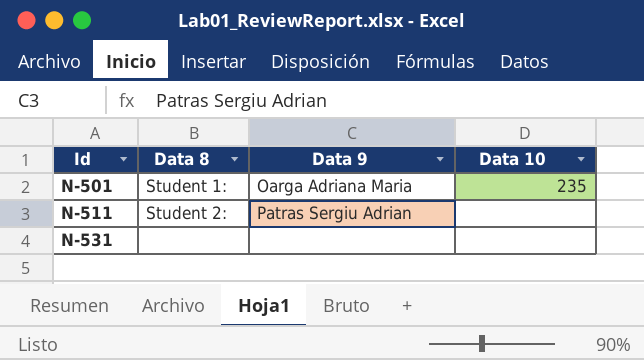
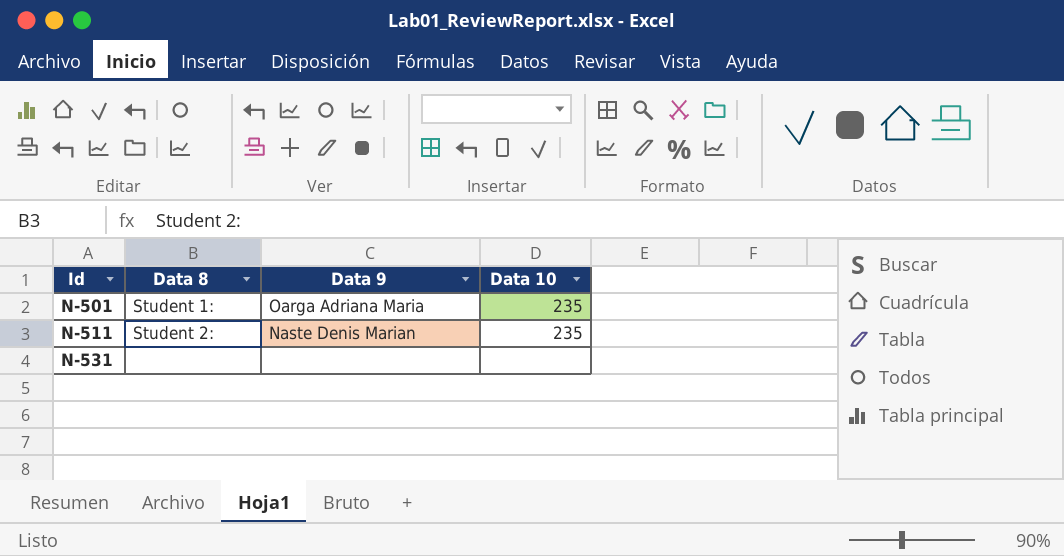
N-511 | Data 9: Patras Sergiu Adrian -> Naste Denis Marian
N-511 | Data 10: none -> 235

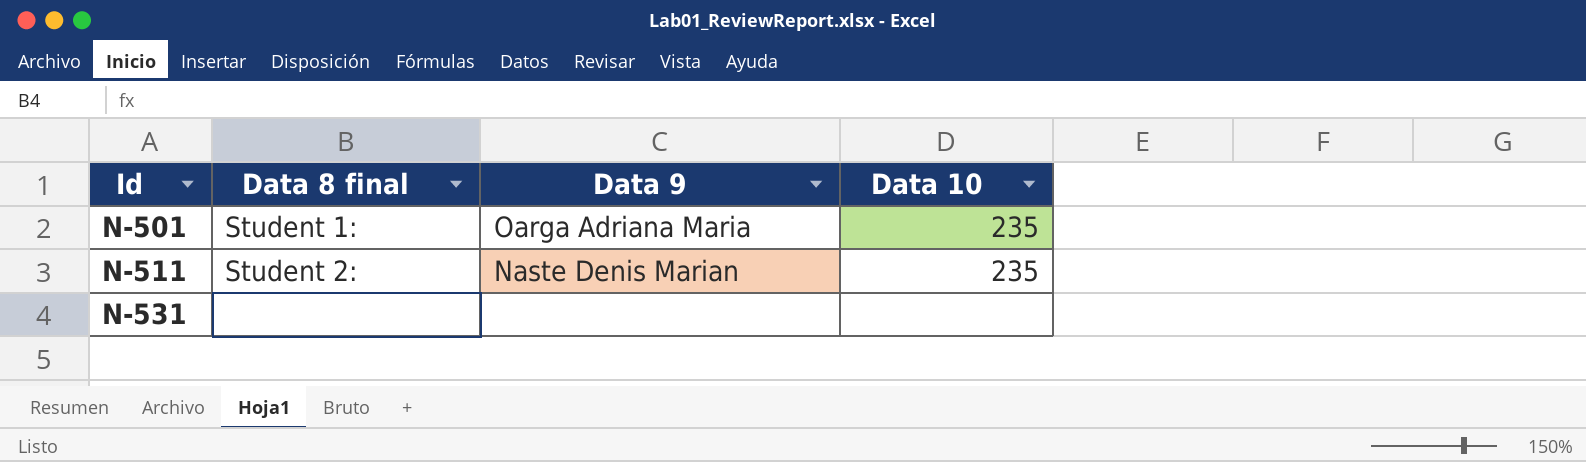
column name: Data 8 -> Data 8 final

